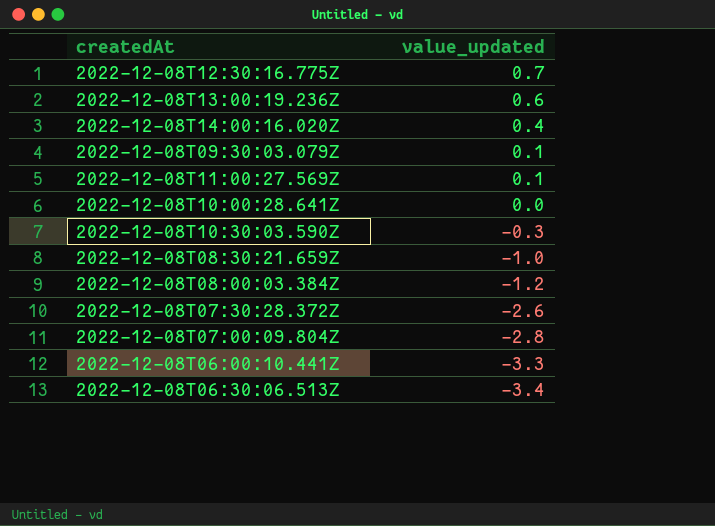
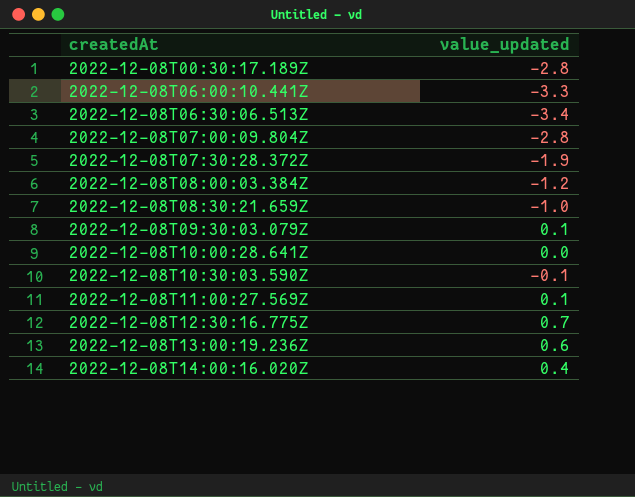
row order: value_updated descending -> createdAt ascending
row 2022-12-08T00:30:17.189Z: none -> -2.8
2022-12-08T07:30:28.372Z | value_updated: -2.6 -> -1.9
2022-12-08T10:30:03.590Z | value_updated: -0.3 -> -0.1

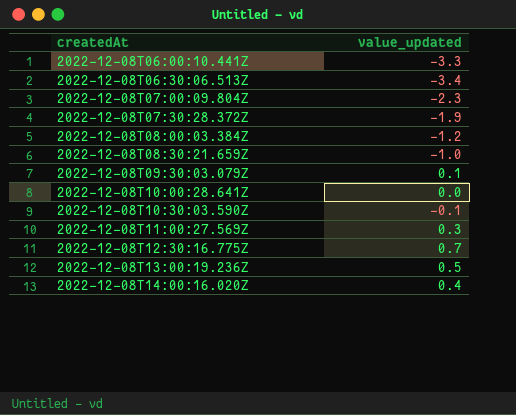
row 2022-12-08T00:30:17.189Z: -2.8 -> none
2022-12-08T07:00:09.804Z | value_updated: -2.8 -> -2.3
2022-12-08T11:00:27.569Z | value_updated: 0.1 -> 0.3
2022-12-08T13:00:19.236Z | value_updated: 0.6 -> 0.5

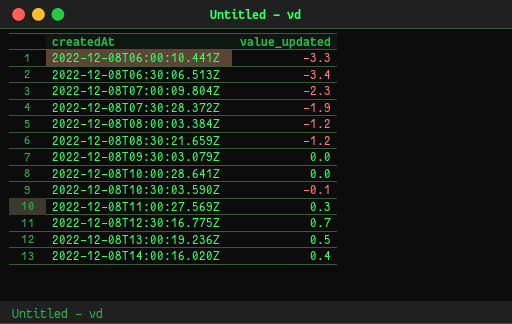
2022-12-08T08:30:21.659Z | value_updated: -1.0 -> -1.2
2022-12-08T09:30:03.079Z | value_updated: 0.1 -> 0.0

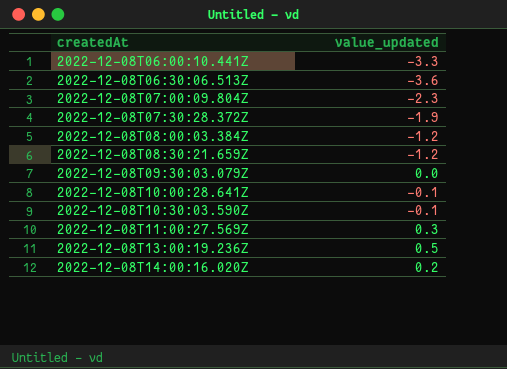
row 2022-12-08T12:30:16.775Z: 0.7 -> none
2022-12-08T06:30:06.513Z | value_updated: -3.4 -> -3.6
2022-12-08T10:00:28.641Z | value_updated: 0.0 -> -0.1
2022-12-08T14:00:16.020Z | value_updated: 0.4 -> 0.2

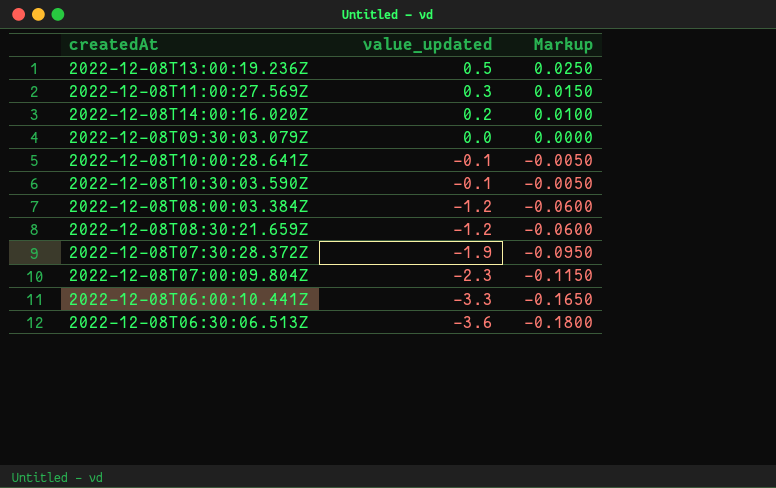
row order: createdAt ascending -> value_updated descending
column Markup | formula: none -> [value_updated] * 0.05

